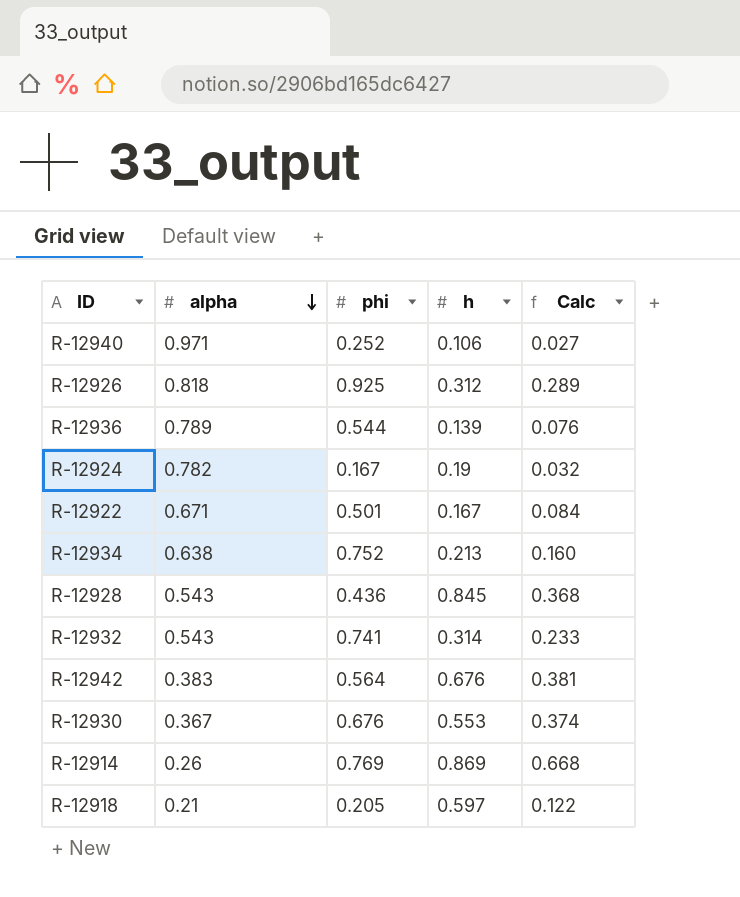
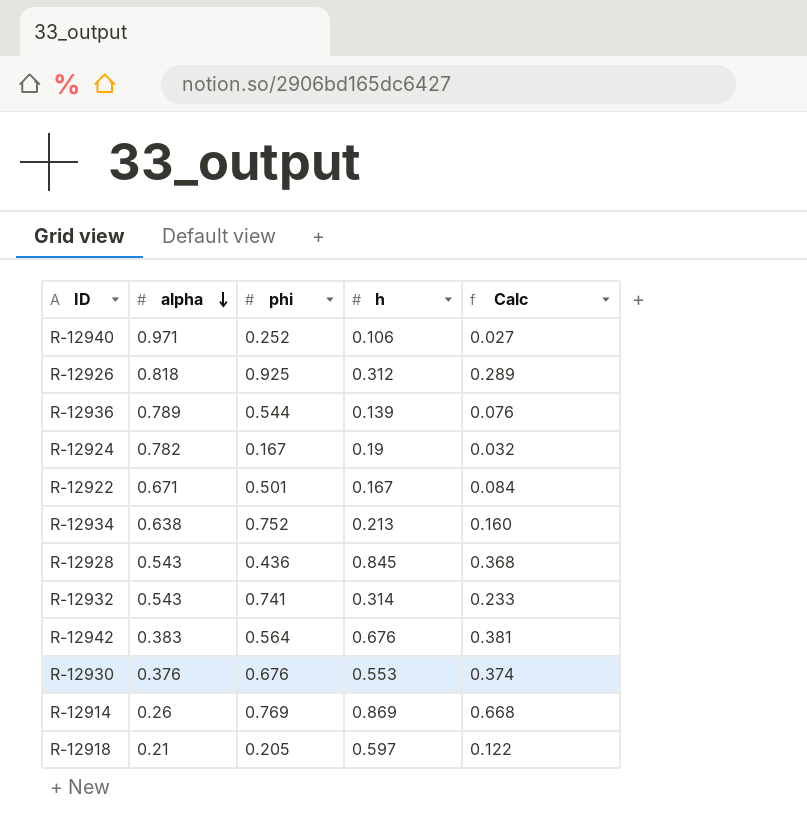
R-12930 | alpha: 0.367 -> 0.376

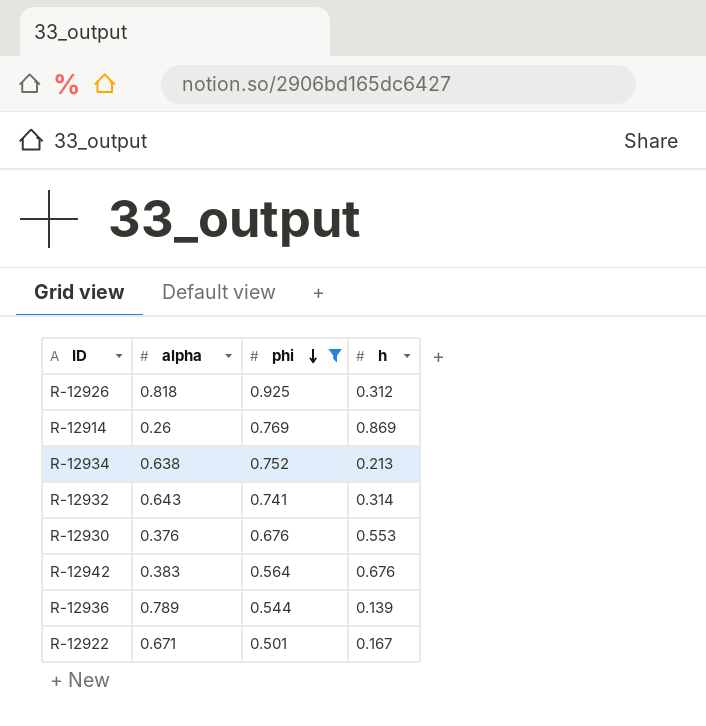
filter: none -> phi >= 0.501
row order: alpha descending -> phi descending
column Calc | formula: [phi] * [h] -> none
R-12932 | alpha: 0.543 -> 0.643

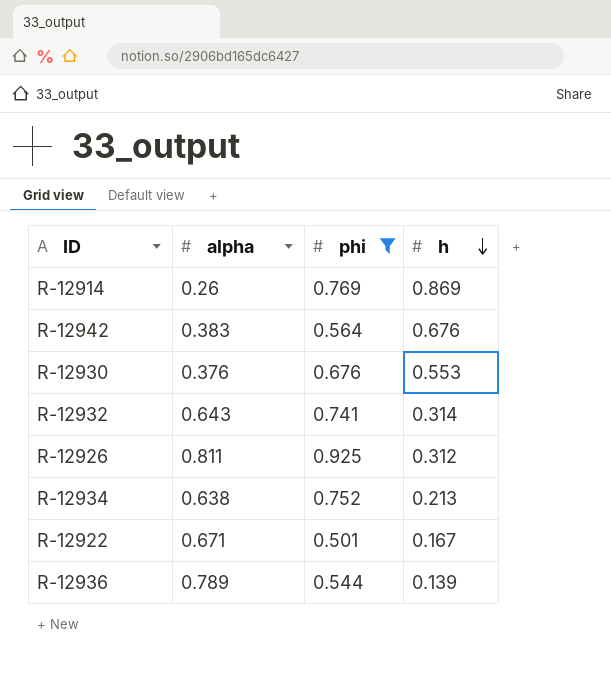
row order: phi descending -> h descending
R-12926 | alpha: 0.818 -> 0.811

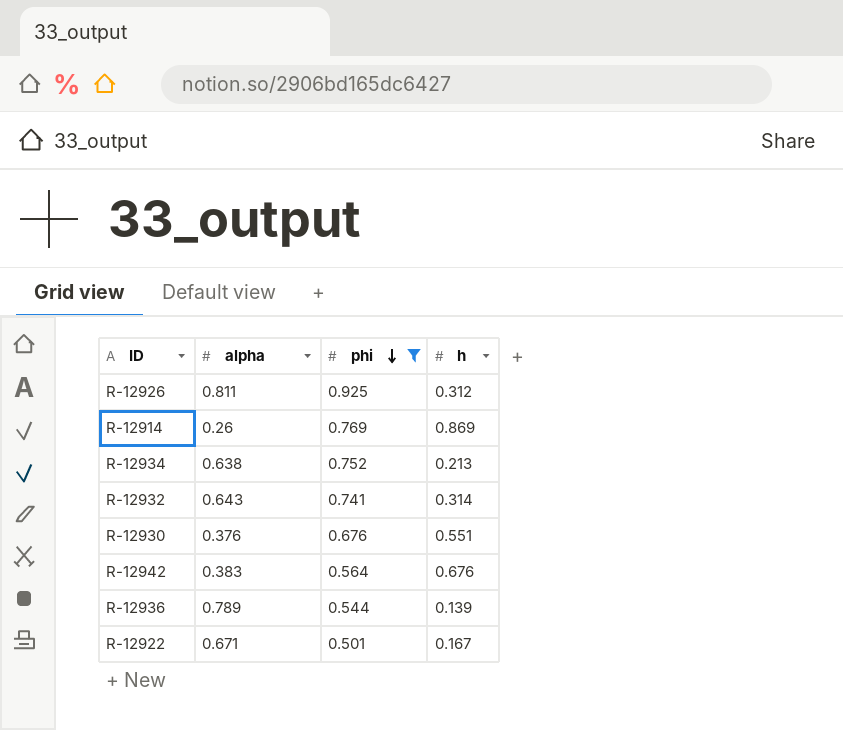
row order: h descending -> phi descending
R-12930 | h: 0.553 -> 0.551

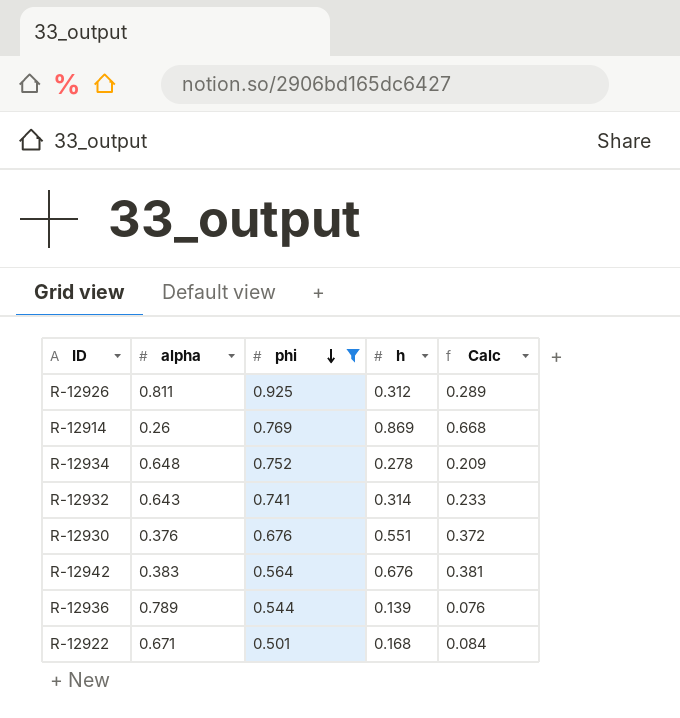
column Calc | formula: none -> [phi] * [h]
R-12934 | alpha: 0.638 -> 0.648
R-12934 | h: 0.213 -> 0.278
R-12922 | h: 0.167 -> 0.168

